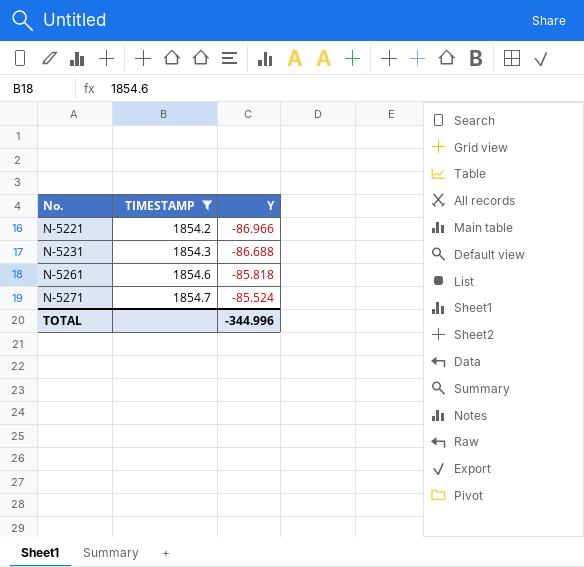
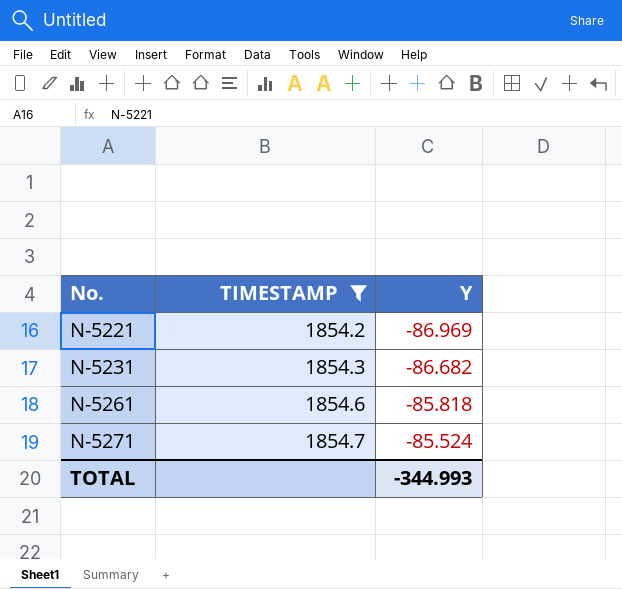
N-5221 | Y: -86.966 -> -86.969
N-5231 | Y: -86.688 -> -86.682
TOTAL | Y: -344.996 -> -344.993

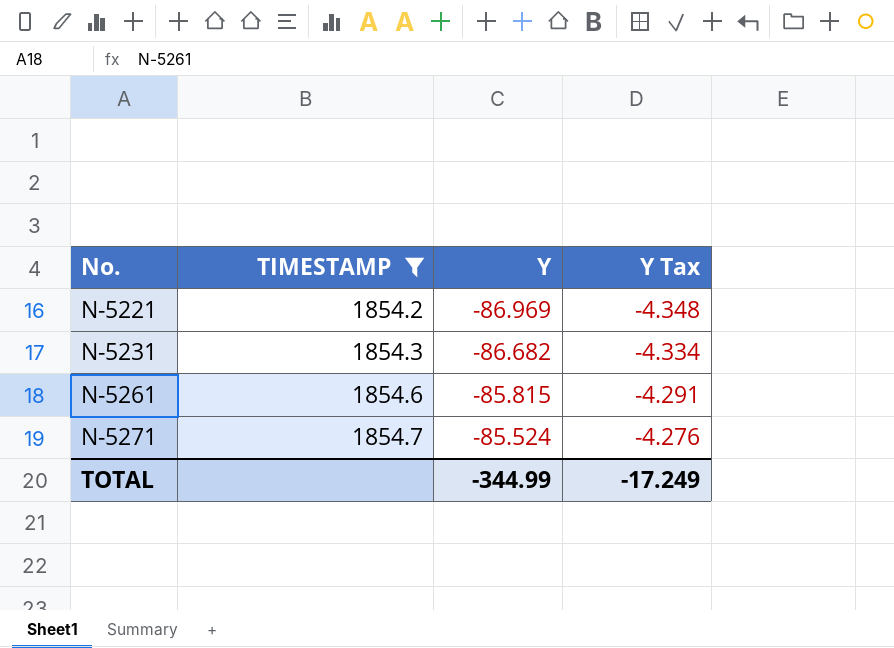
column Y Tax | formula: none -> [Y] * 0.05
N-5261 | Y: -85.818 -> -85.815
TOTAL | Y: -344.993 -> -344.99

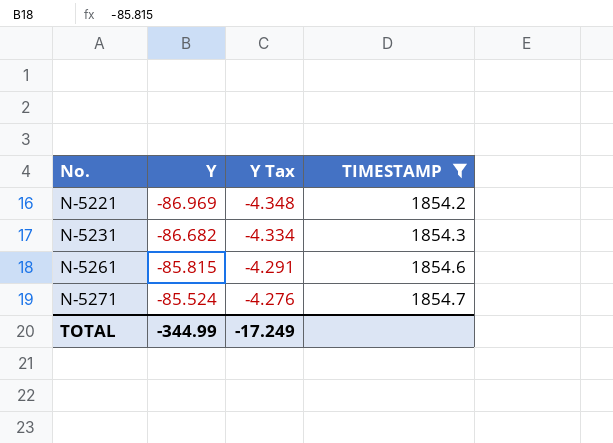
column TIMESTAMP | position: 2 -> 4

